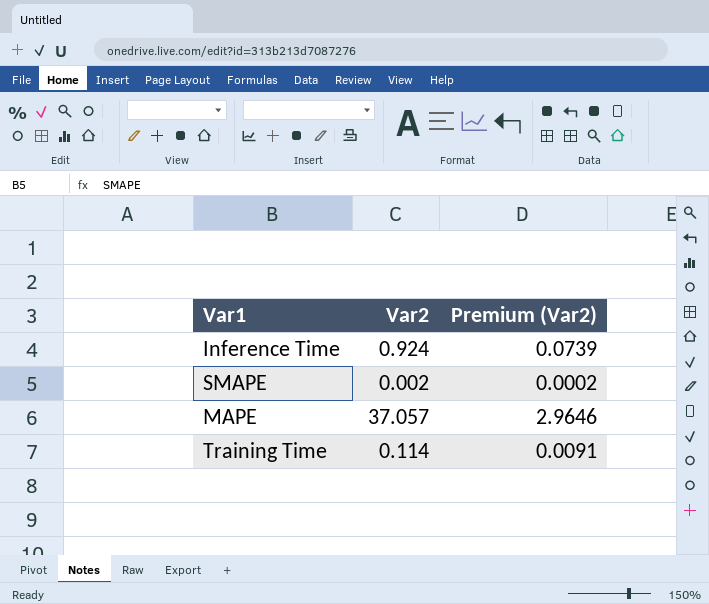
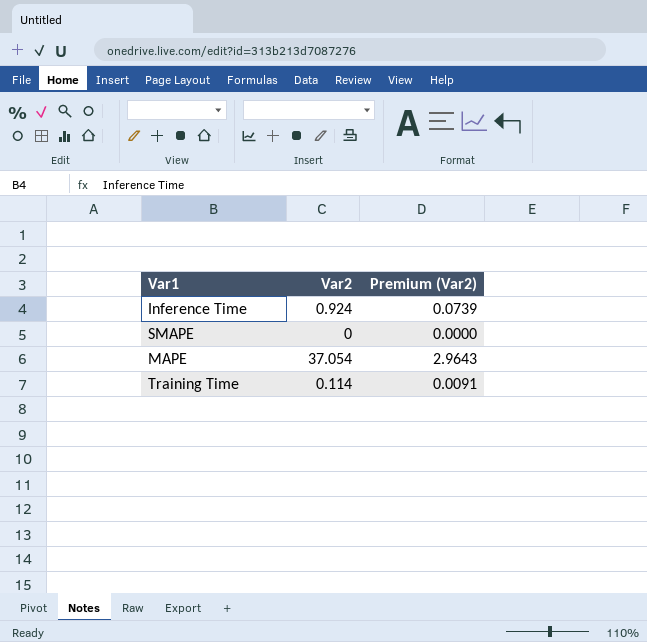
SMAPE | Var2: 0.002 -> 0
SMAPE | Premium (Var2): 0.0002 -> 0.0000
MAPE | Var2: 37.057 -> 37.054
MAPE | Premium (Var2): 2.9646 -> 2.9643

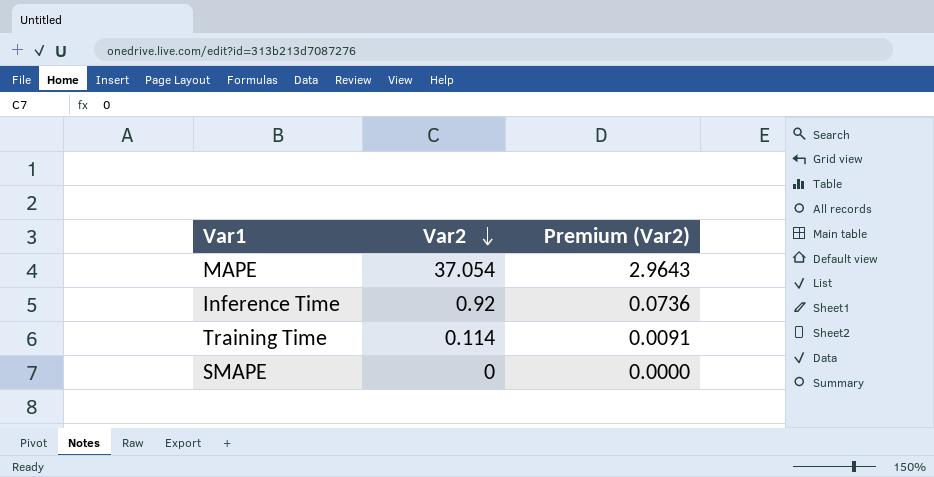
row order: none -> Var2 descending
Inference Time | Var2: 0.924 -> 0.92
Inference Time | Premium (Var2): 0.0739 -> 0.0736

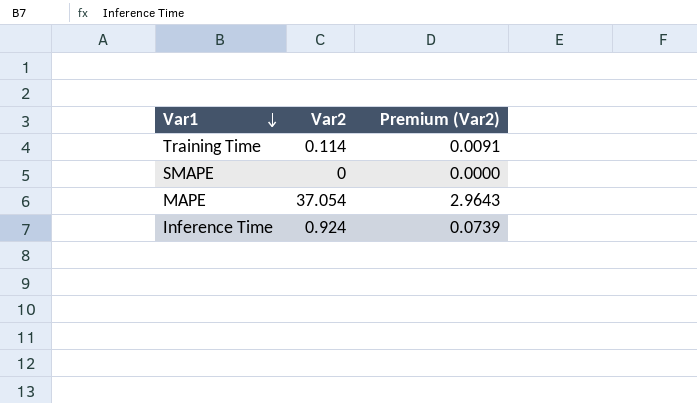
row order: Var2 descending -> Var1 descending
Inference Time | Var2: 0.92 -> 0.924
Inference Time | Premium (Var2): 0.0736 -> 0.0739

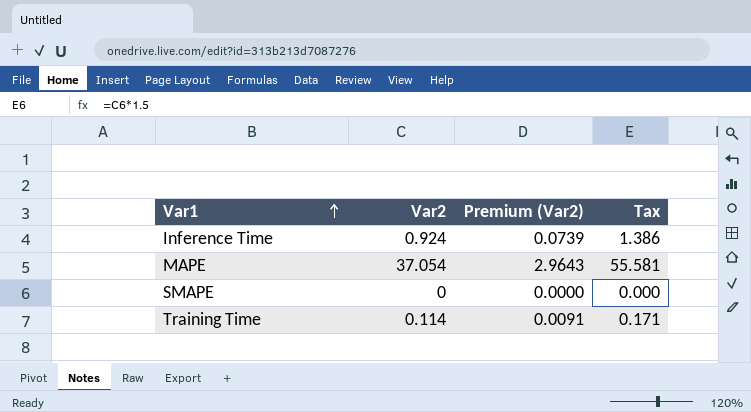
row order: Var1 descending -> Var1 ascending
column Tax | formula: none -> [Var2] * 1.5

